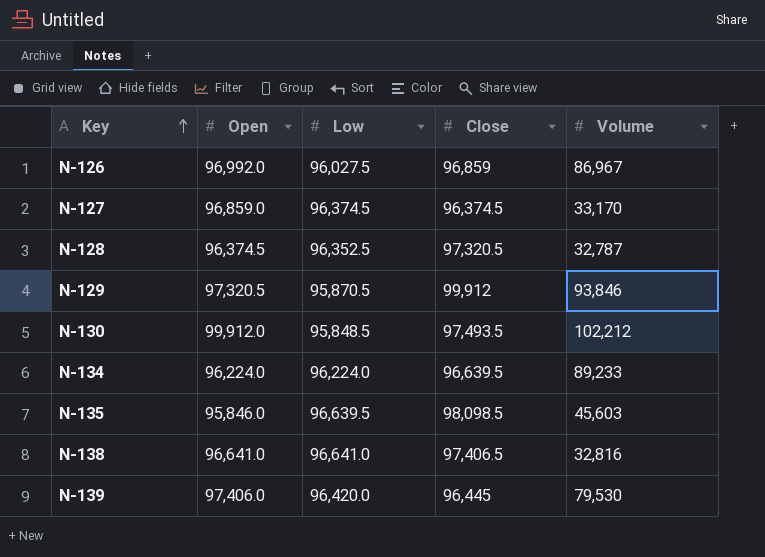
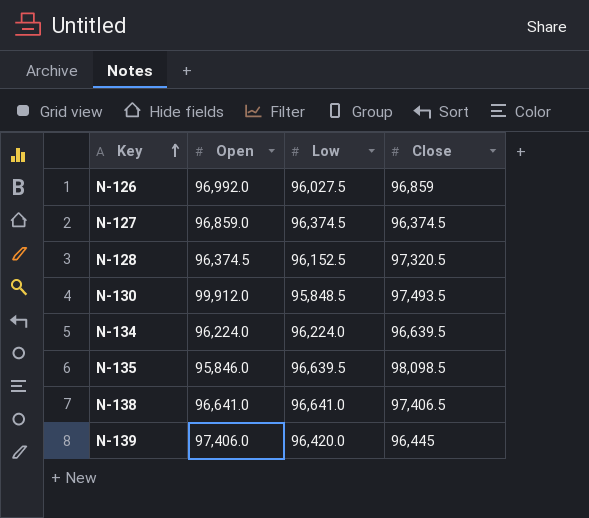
column Volume | position: 5 -> none
row N-129: 97,320.5 | 95,870.5 | 99,912 | 93,846 -> none
N-128 | Low: 96,352.5 -> 96,152.5

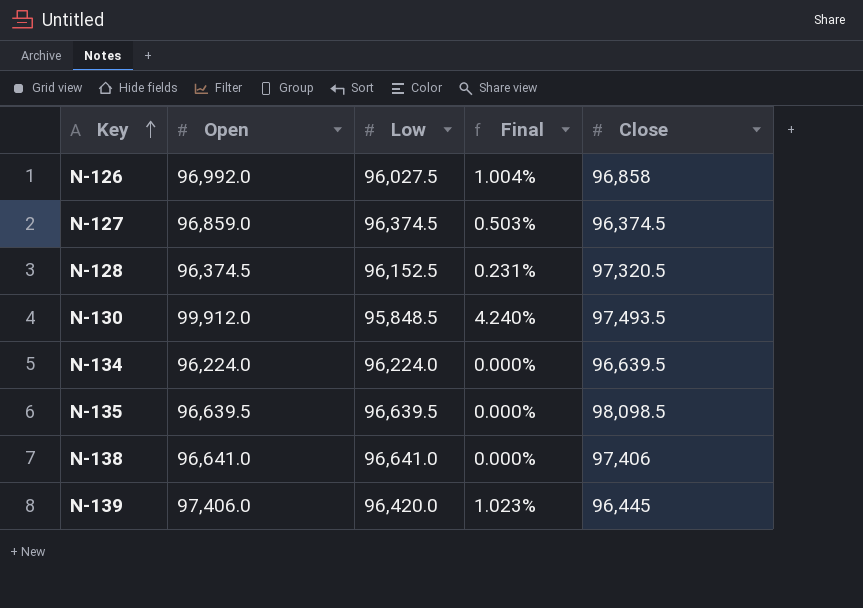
column Final | formula: none -> ([Open] - [Low]) / [Low]
N-126 | Close: 96,859 -> 96,858
N-135 | Open: 95,846.0 -> 96,639.5
N-138 | Close: 97,406.5 -> 97,406

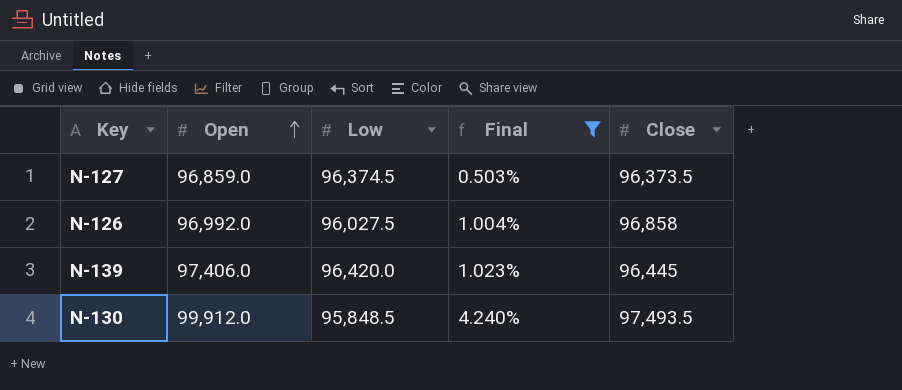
filter: none -> Final >= 0.503%
row order: Key ascending -> Open ascending
N-127 | Close: 96,374.5 -> 96,373.5

